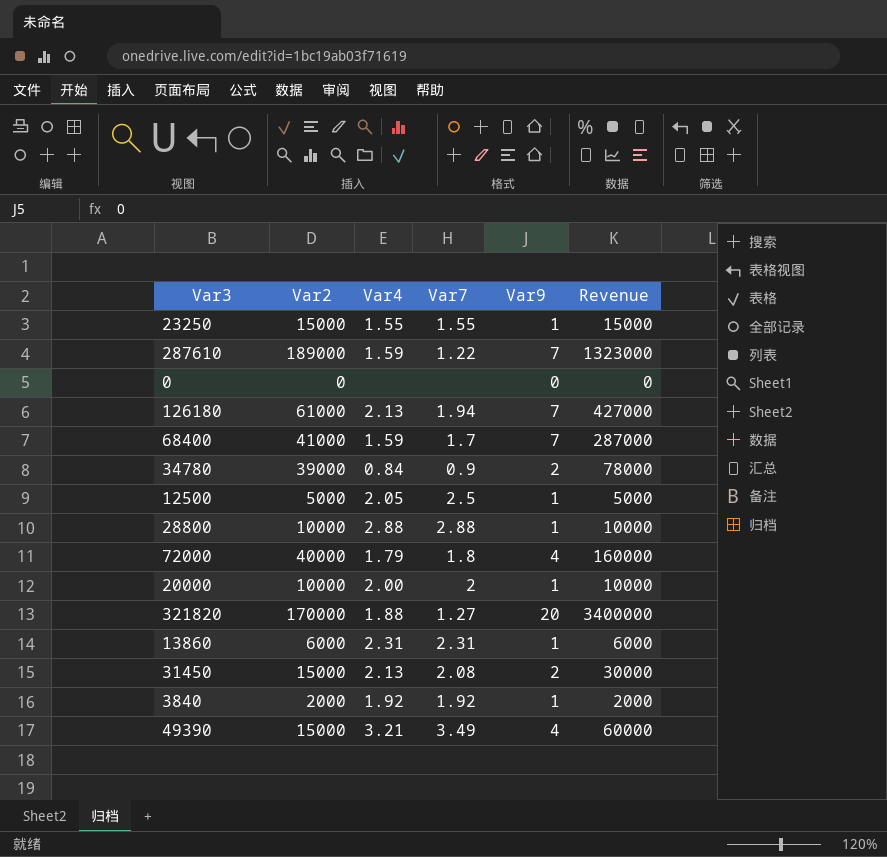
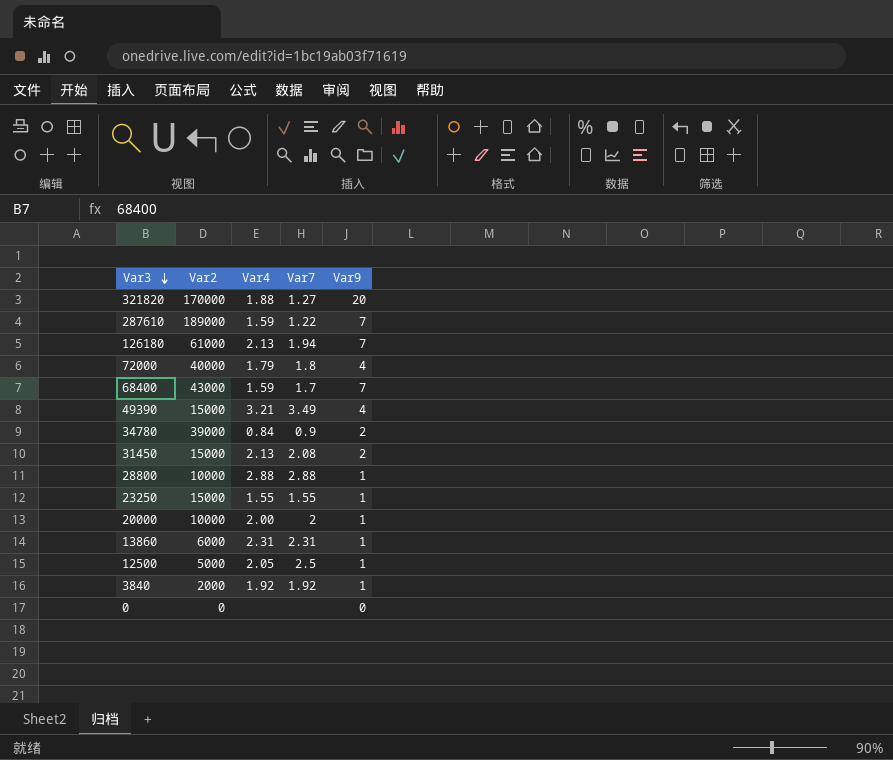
row order: none -> Var3 descending
column Revenue | formula: [Var2] * [Var9] -> none
68400 | Var2: 41000 -> 43000

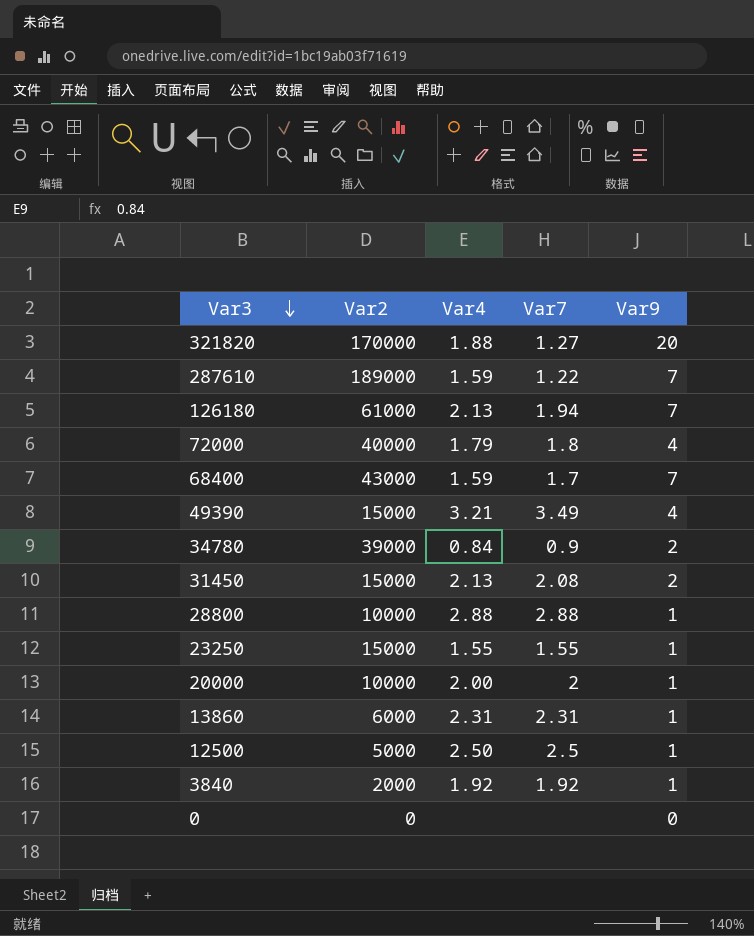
12500 | Var4: 2.05 -> 2.50

